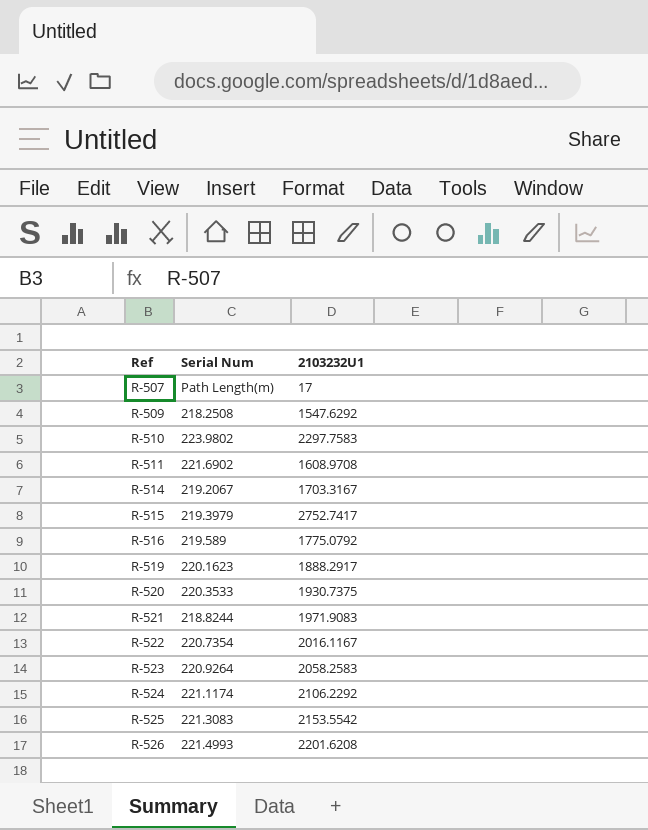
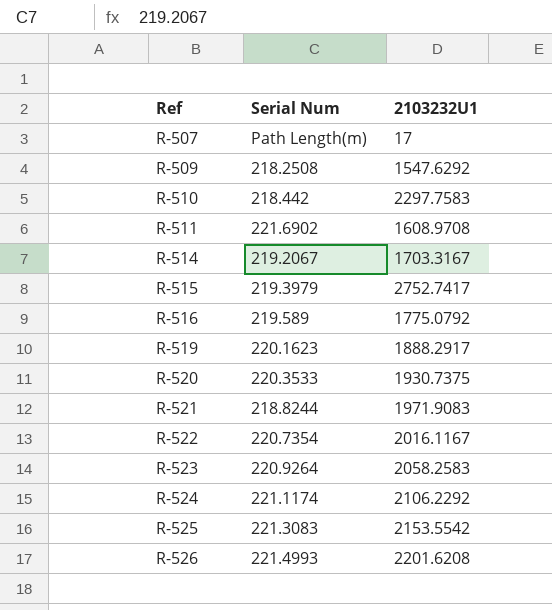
R-510 | Serial Num: 223.9802 -> 218.442

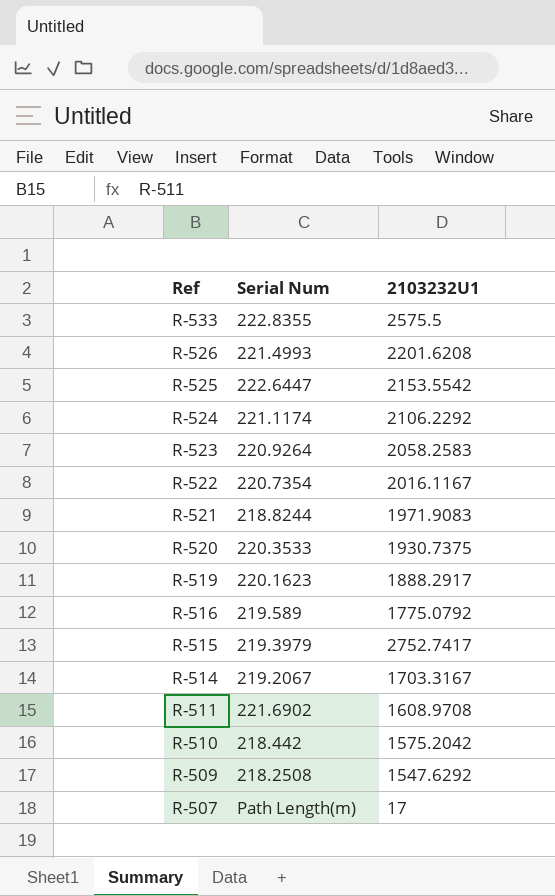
row order: Ref ascending -> Ref descending
row R-533: none -> 222.8355 | 2575.5
R-525 | Serial Num: 221.3083 -> 222.6447
R-510 | 2103232U1: 2297.7583 -> 1575.2042

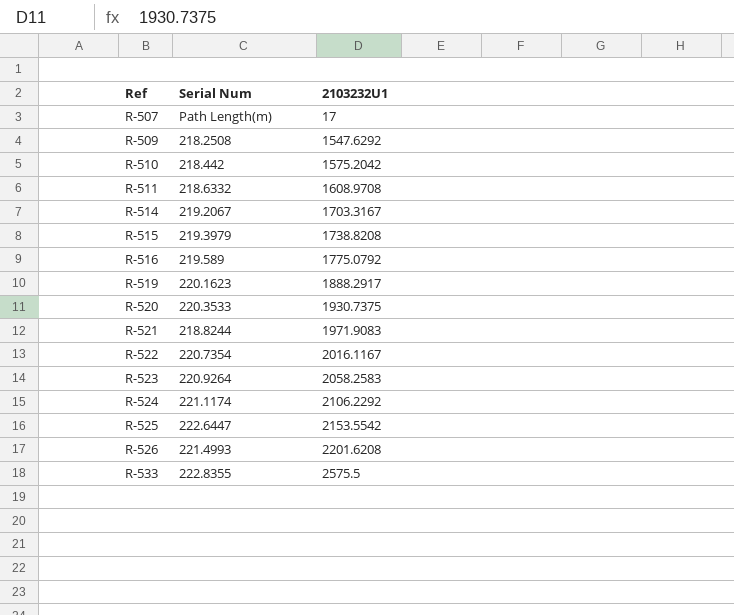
row order: Ref descending -> Ref ascending
R-511 | Serial Num: 221.6902 -> 218.6332
R-515 | 2103232U1: 2752.7417 -> 1738.8208

